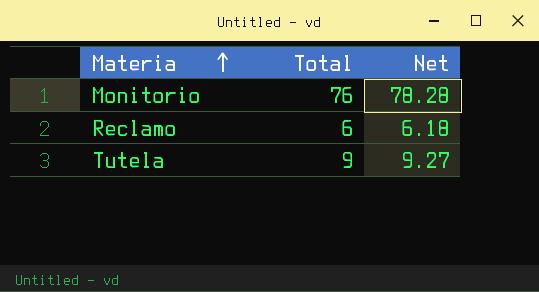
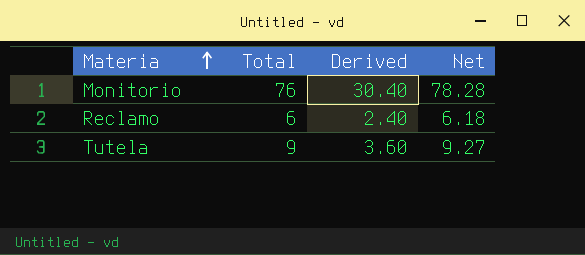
column Derived | formula: none -> [Total] * 0.4

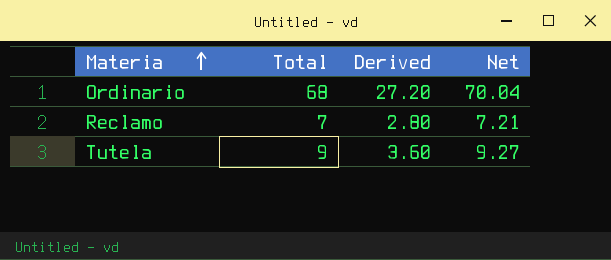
row Monitorio: 76 | 30.40 | 78.28 -> none
row Ordinario: none -> 68 | 27.20 | 70.04
Reclamo | Total: 6 -> 7
Reclamo | Derived: 2.40 -> 2.80
Reclamo | Net: 6.18 -> 7.21

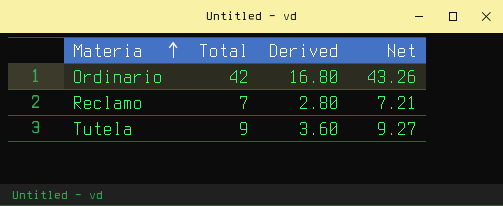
Ordinario | Total: 68 -> 42
Ordinario | Derived: 27.20 -> 16.80
Ordinario | Net: 70.04 -> 43.26

